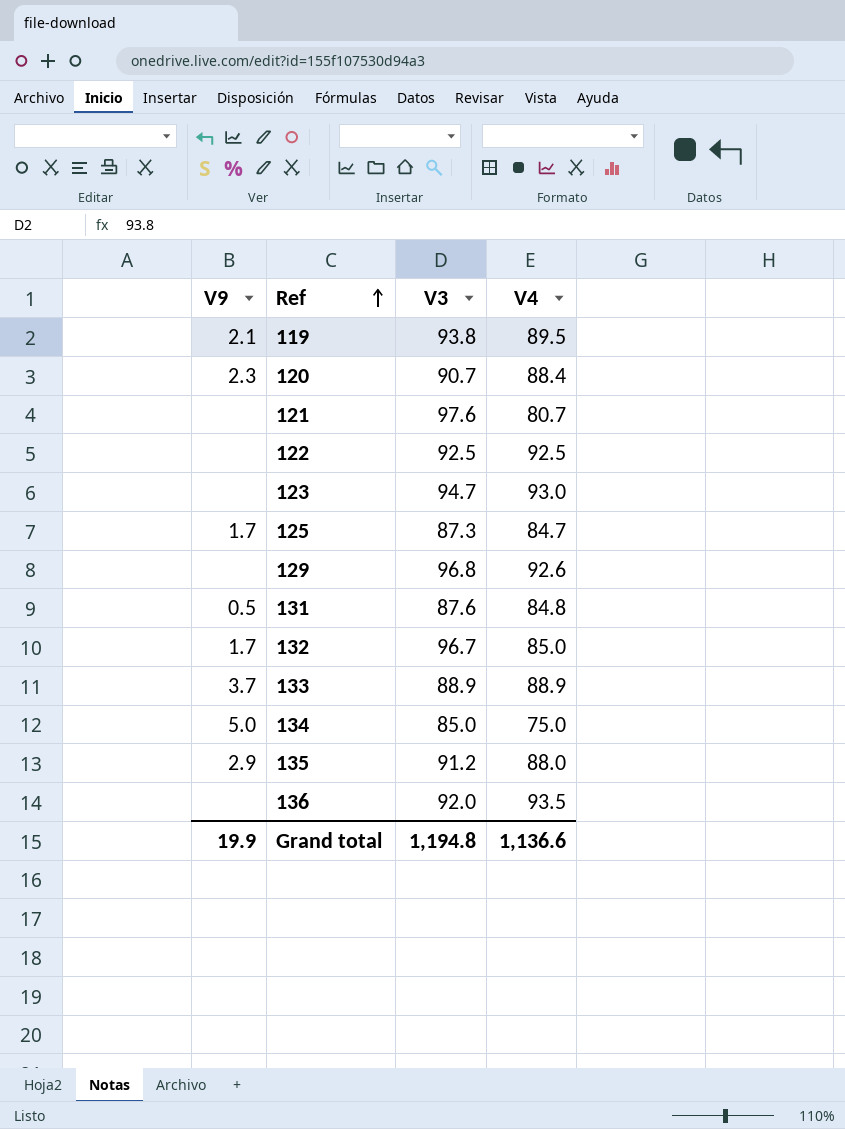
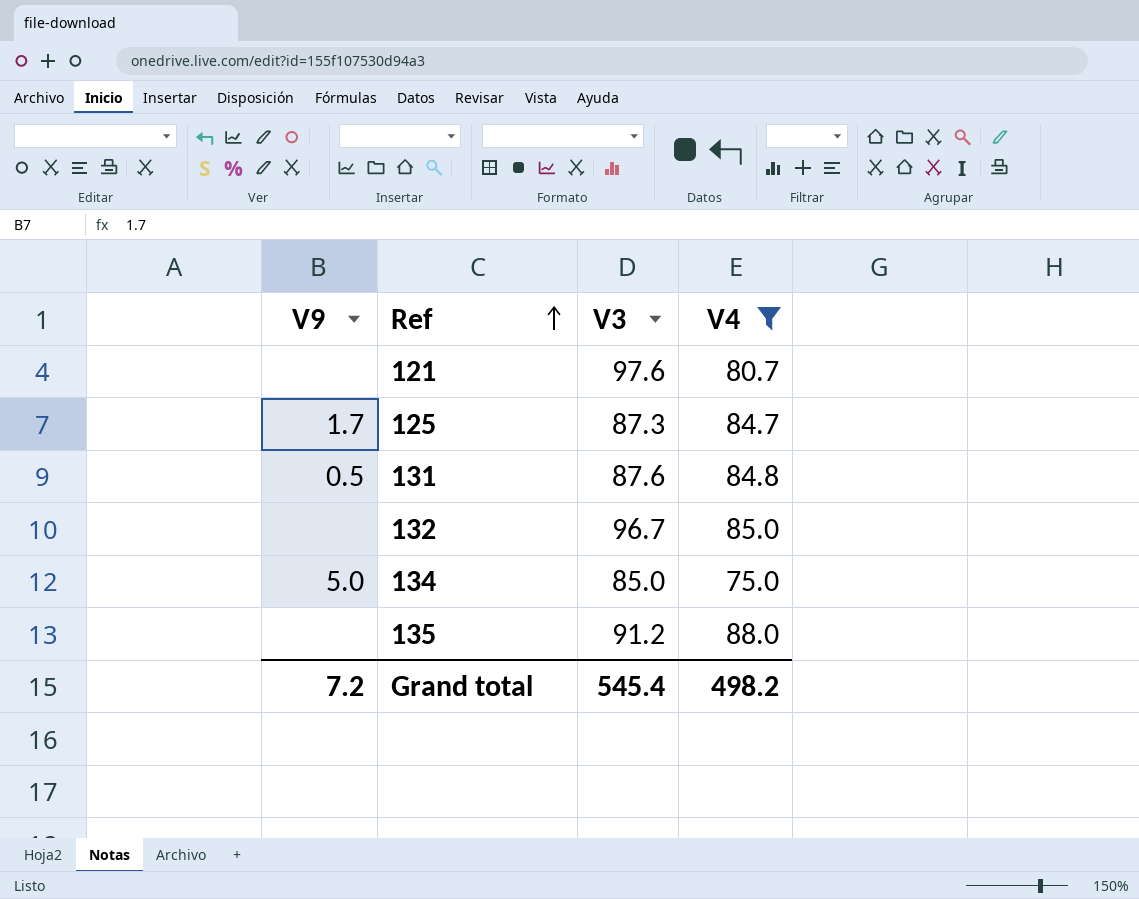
filter: none -> V4 <= 88.0
132 | V9: 1.7 -> none
135 | V9: 2.9 -> none
Grand total | V9: 19.9 -> 7.2
Grand total | V3: 1,194.8 -> 545.4
Grand total | V4: 1,136.6 -> 498.2

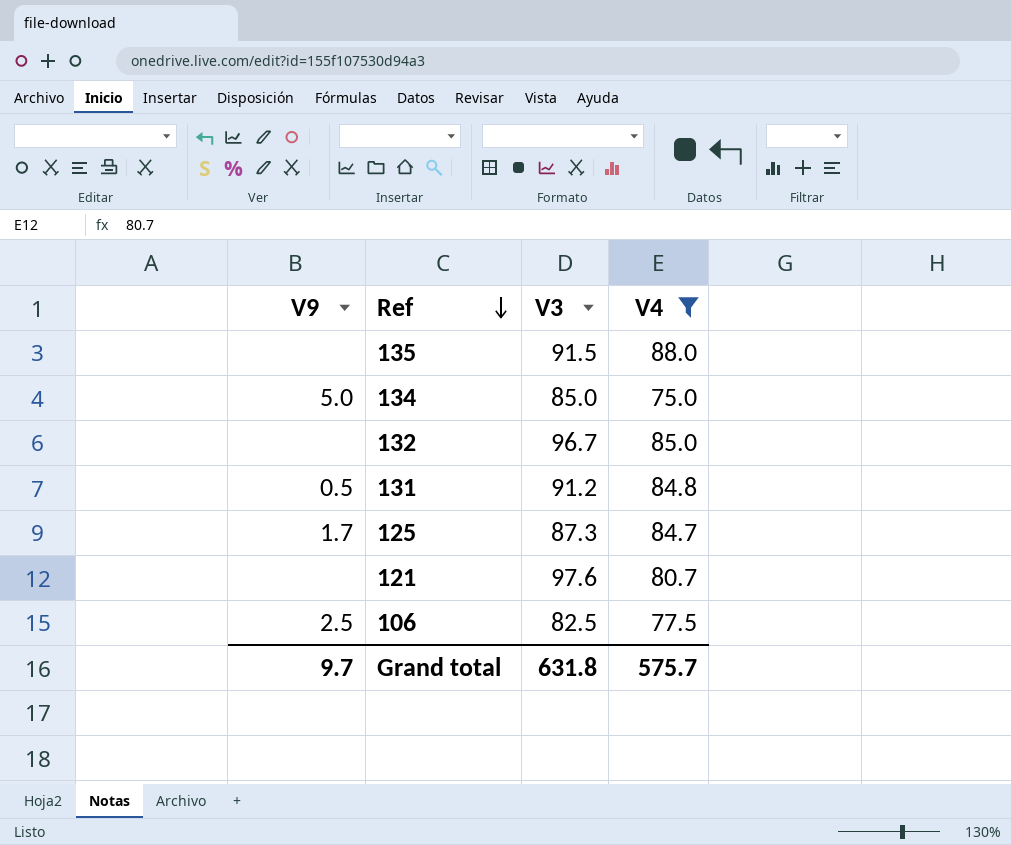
row order: Ref ascending -> Ref descending
135 | V3: 91.2 -> 91.5
131 | V3: 87.6 -> 91.2
row 106: none -> 2.5 | 82.5 | 77.5
Grand total | V9: 7.2 -> 9.7
Grand total | V3: 545.4 -> 631.8
Grand total | V4: 498.2 -> 575.7

